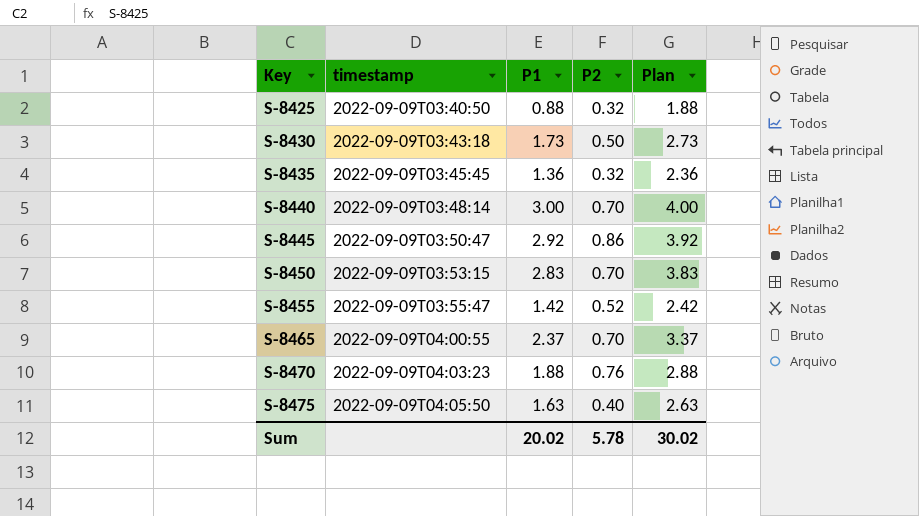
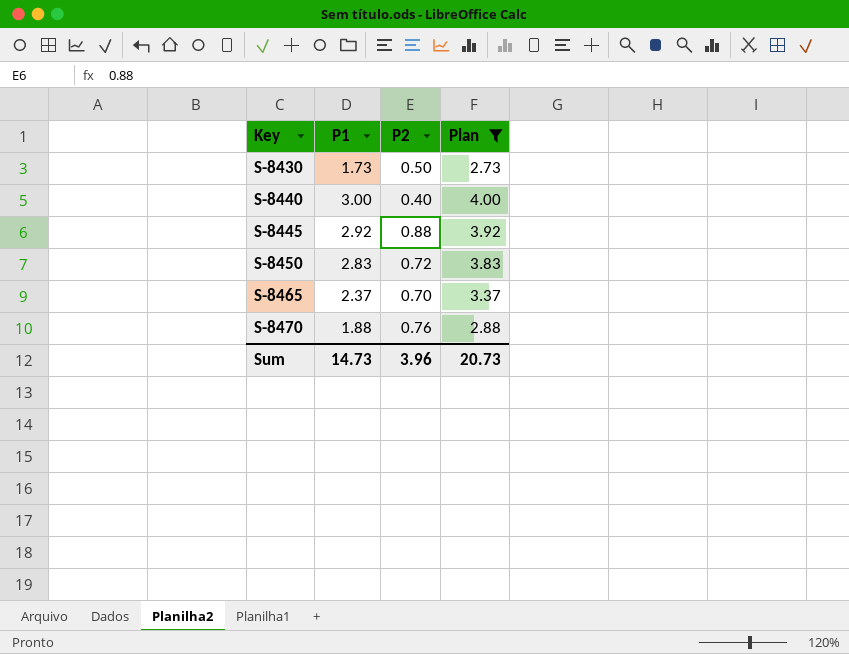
filter: none -> Plan >= 2.73
column timestamp | position: 2 -> none
S-8440 | P2: 0.70 -> 0.40
S-8445 | P2: 0.86 -> 0.88
S-8450 | P2: 0.70 -> 0.72
Sum | P1: 20.02 -> 14.73
Sum | P2: 5.78 -> 3.96
Sum | Plan: 30.02 -> 20.73

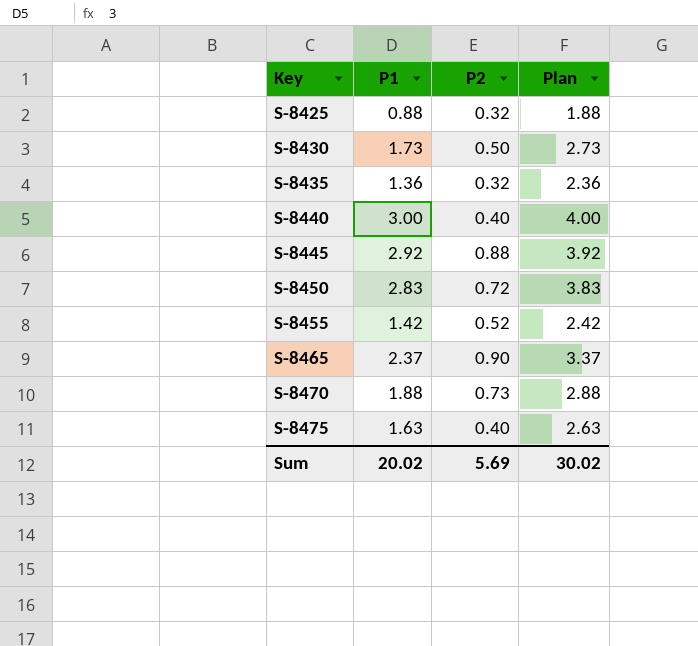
filter: Plan >= 2.73 -> none
S-8465 | P2: 0.70 -> 0.90
S-8470 | P2: 0.76 -> 0.73
Sum | P1: 14.73 -> 20.02
Sum | P2: 3.96 -> 5.69
Sum | Plan: 20.73 -> 30.02

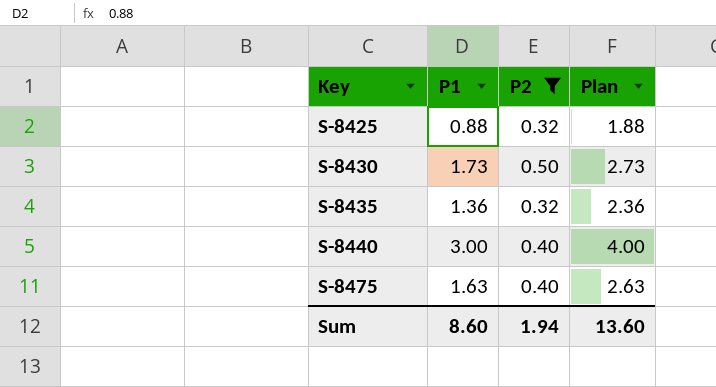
filter: none -> P2 <= 0.50
Sum | P1: 20.02 -> 8.60
Sum | P2: 5.69 -> 1.94
Sum | Plan: 30.02 -> 13.60

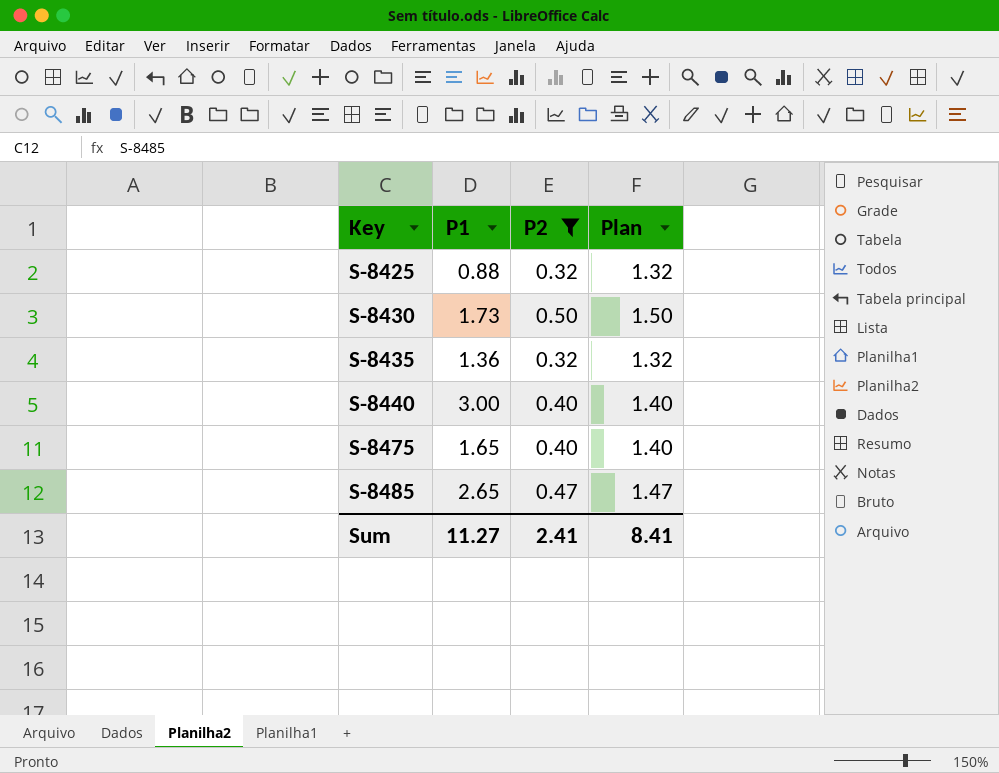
column Plan | formula: [P1] + 1 -> [P2] + 1
S-8475 | P1: 1.63 -> 1.65
row S-8485: none -> 2.65 | 0.47 | 1.47
Sum | P1: 8.60 -> 11.27
Sum | P2: 1.94 -> 2.41
Sum | Plan: 13.60 -> 8.41

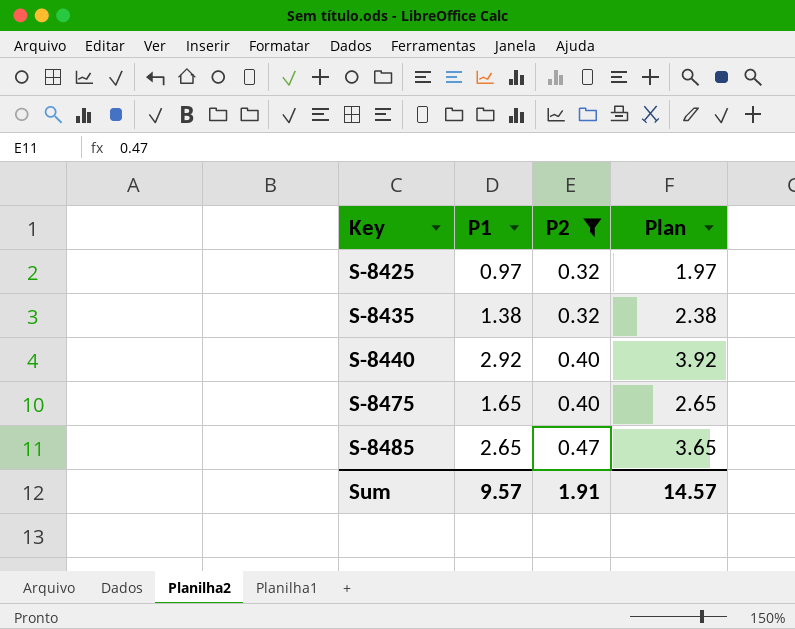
column Plan | formula: [P2] + 1 -> [P1] + 1
row S-8430: 1.73 | 0.50 | 1.50 -> none
S-8425 | P1: 0.88 -> 0.97
S-8435 | P1: 1.36 -> 1.38
S-8440 | P1: 3.00 -> 2.92
Sum | P1: 11.27 -> 9.57
Sum | P2: 2.41 -> 1.91
Sum | Plan: 8.41 -> 14.57

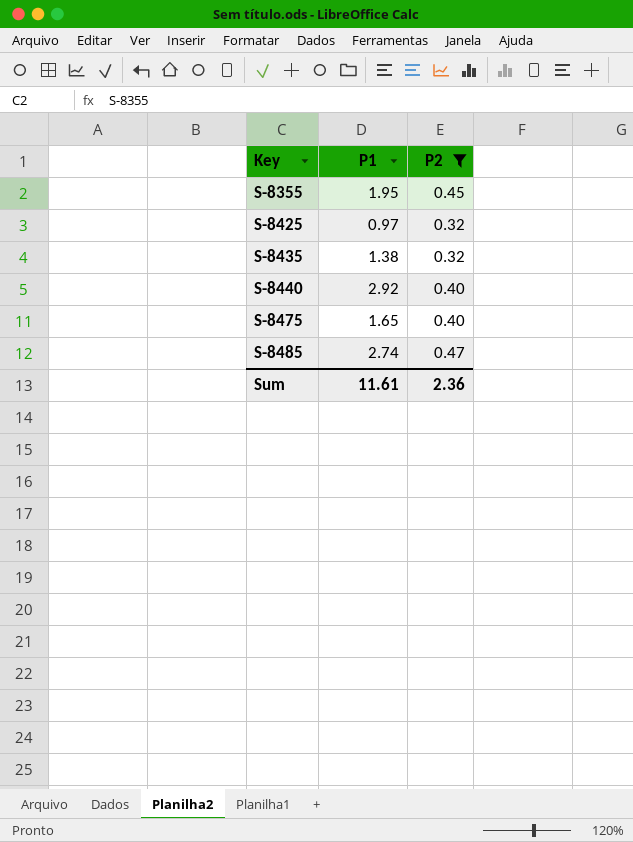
column Plan | formula: [P1] + 1 -> none
row S-8355: none -> 1.95 | 0.45
S-8485 | P1: 2.65 -> 2.74
Sum | P1: 9.57 -> 11.61
Sum | P2: 1.91 -> 2.36

